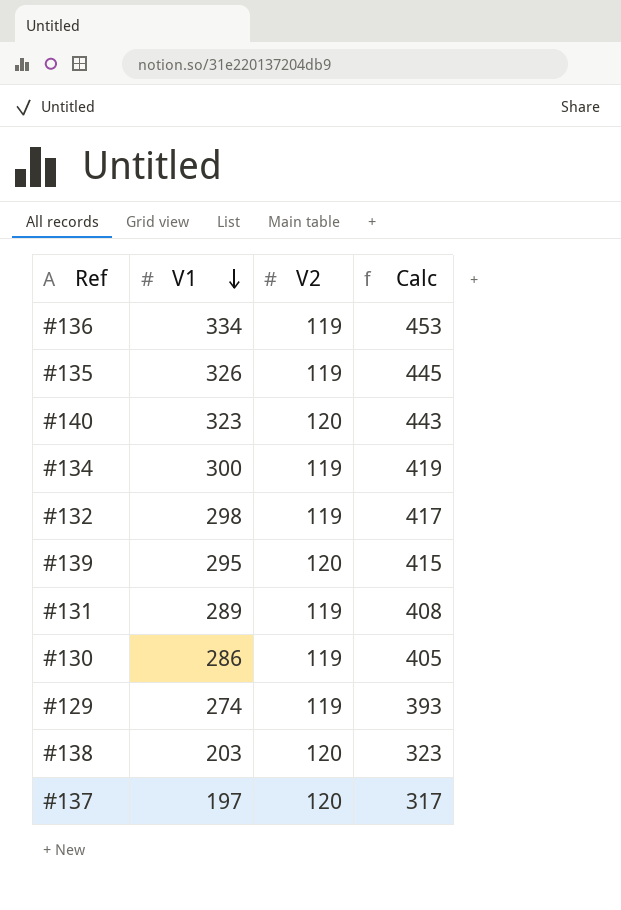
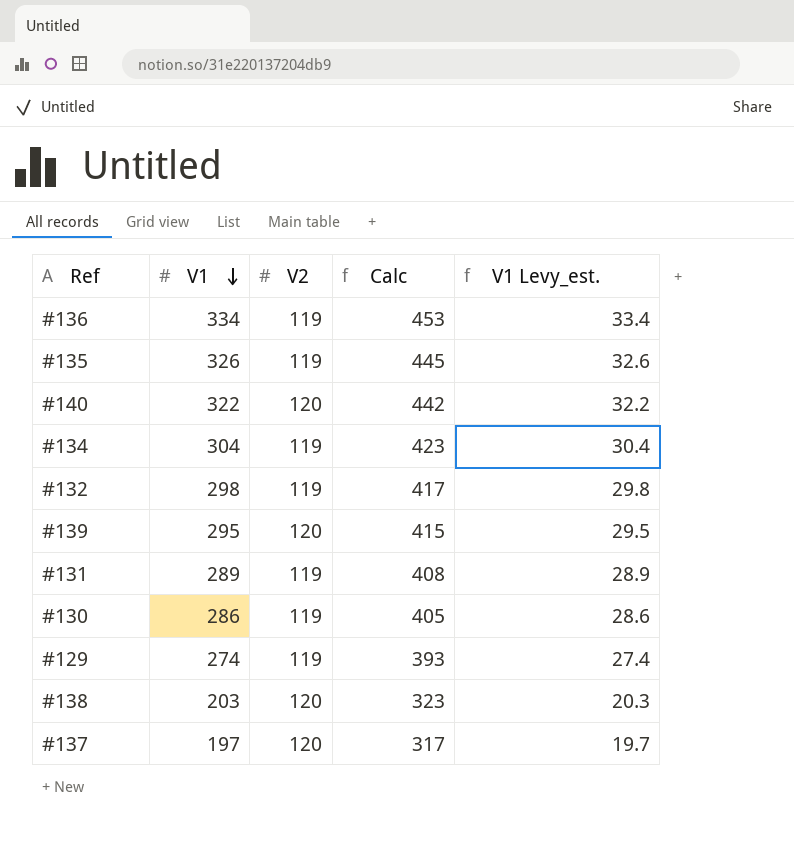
column V1 Levy_est. | formula: none -> [V1] * 0.1
#140 | V1: 323 -> 322
#140 | Calc: 443 -> 442
#134 | V1: 300 -> 304
#134 | Calc: 419 -> 423

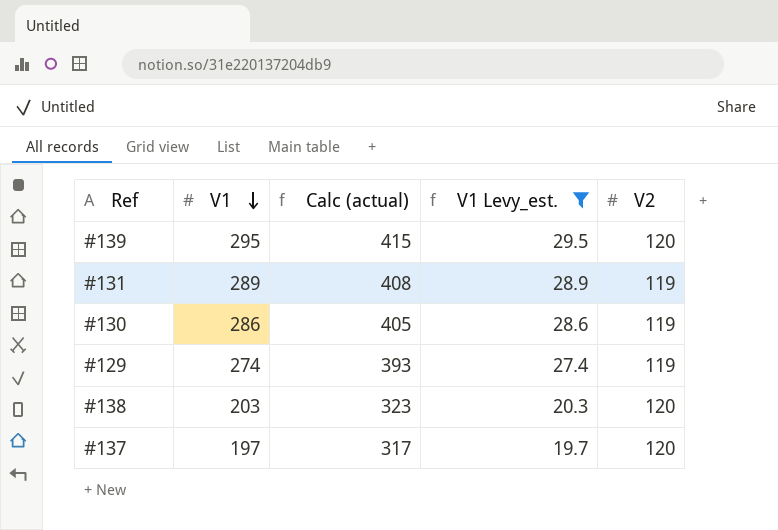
filter: none -> V1 Levy_est. <= 29.5
column name: Calc -> Calc (actual)
column V2 | position: 3 -> 5

